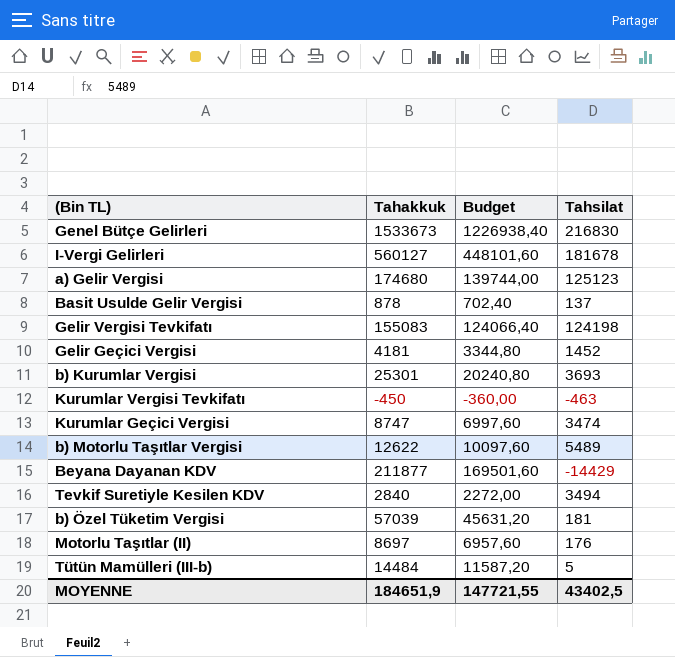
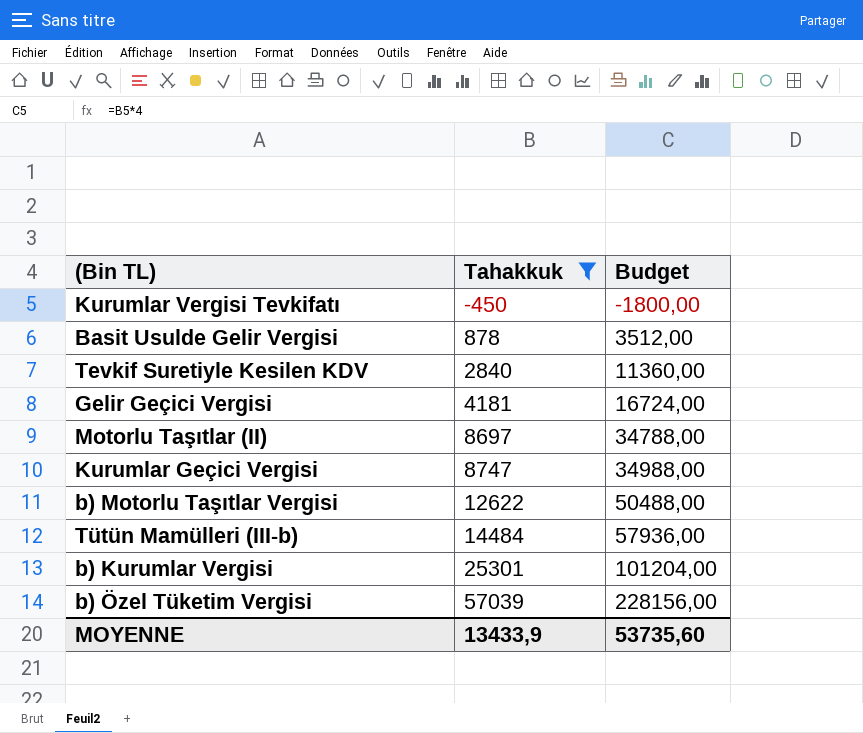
filter: none -> Tahakkuk <= 57039
row order: none -> Tahakkuk ascending
column Tahsilat | position: 4 -> none
column Budget | formula: [Tahakkuk] * 0,8 -> [Tahakkuk] * 4
MOYENNE | Tahakkuk: 184651,9 -> 13433,9
MOYENNE | Budget: 147721,55 -> 53735,60

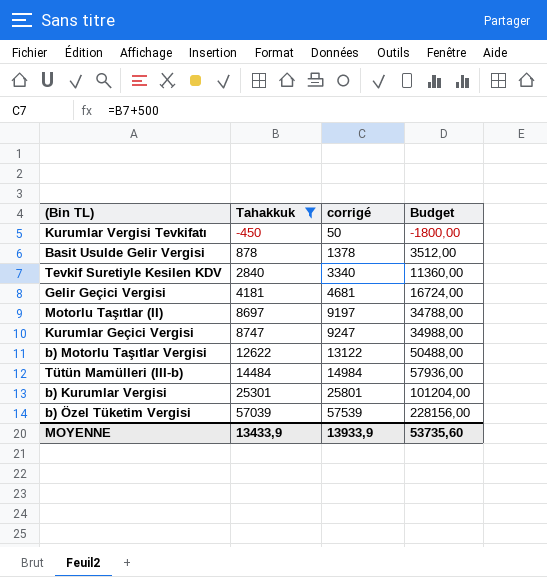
column corrigé | formula: none -> [Tahakkuk] + 500

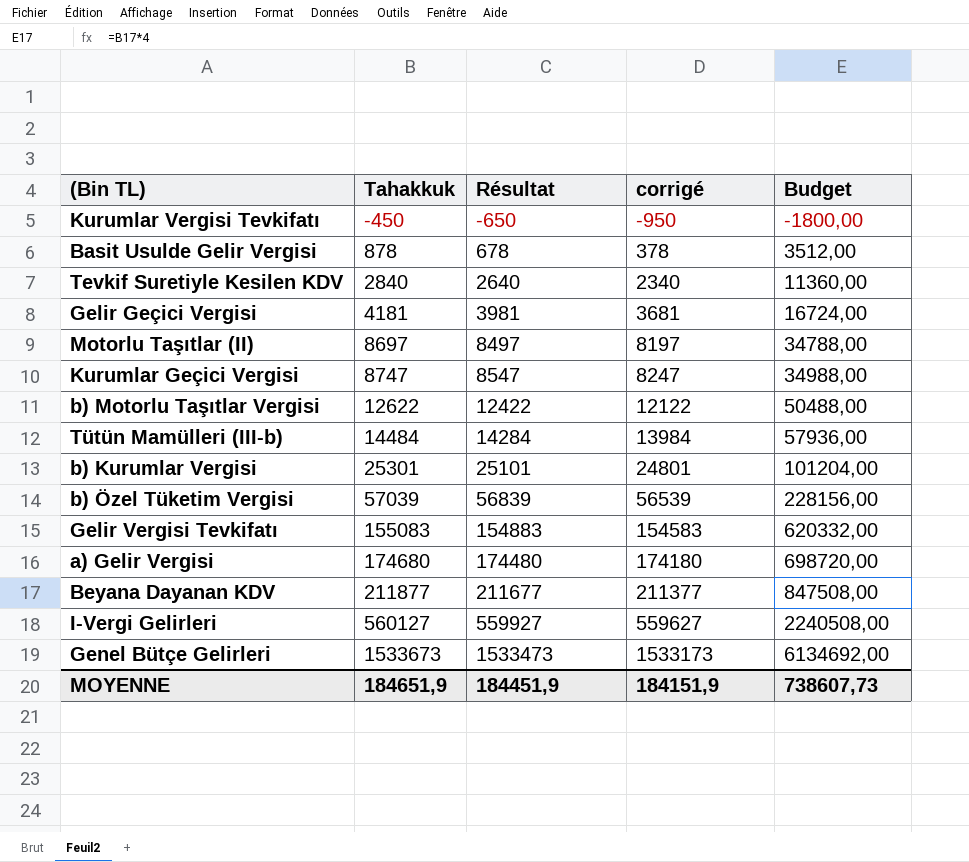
filter: Tahakkuk <= 57039 -> none
column Résultat | formula: none -> [Tahakkuk] - 200
column corrigé | formula: [Tahakkuk] + 500 -> [Tahakkuk] - 500
MOYENNE | Tahakkuk: 13433,9 -> 184651,9
MOYENNE | corrigé: 13933,9 -> 184151,9
MOYENNE | Budget: 53735,60 -> 738607,73

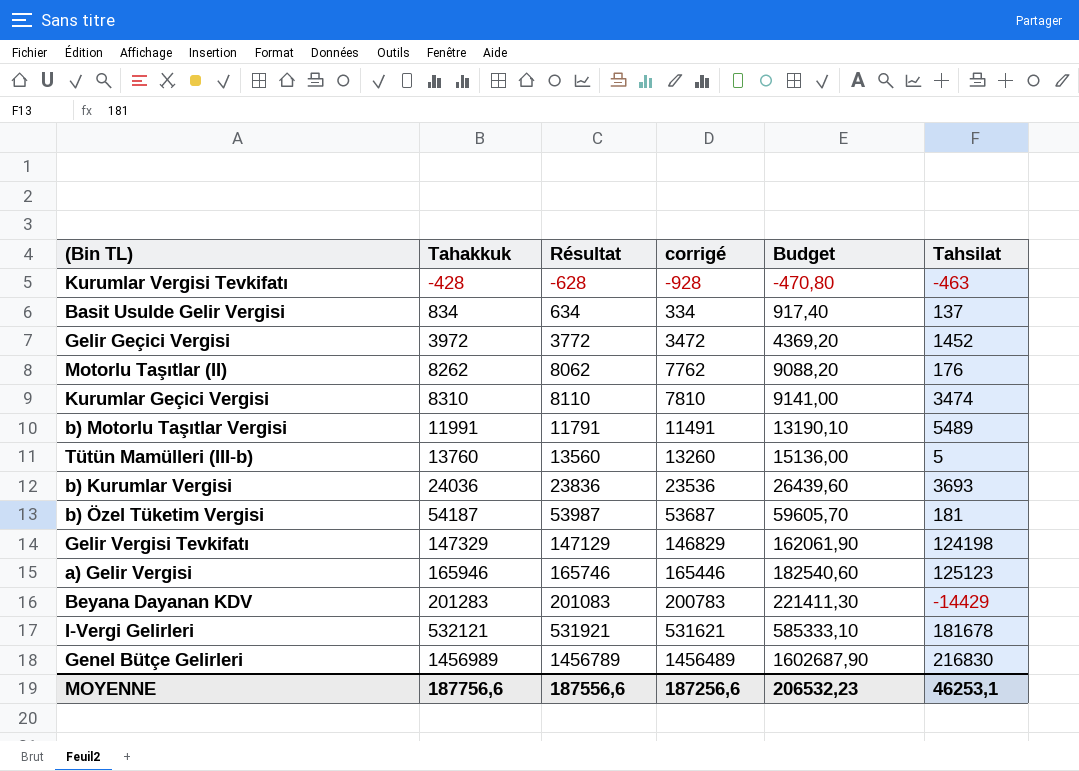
column Budget | formula: [Tahakkuk] * 4 -> [Tahakkuk] * 1,1
column Tahsilat | position: none -> 6
row Tevkif Suretiyle Kesilen KDV: 2840 | 2640 | 2340 | 11360,00 -> none
Kurumlar Vergisi Tevkifatı | Tahakkuk: -450 -> -428
Kurumlar Vergisi Tevkifatı | Résultat: -650 -> -628
Kurumlar Vergisi Tevkifatı | corrigé: -950 -> -928
Basit Usulde Gelir Vergisi | Tahakkuk: 878 -> 834
Basit Usulde Gelir Vergisi | Résultat: 678 -> 634
Basit Usulde Gelir Vergisi | corrigé: 378 -> 334
Gelir Geçici Vergisi | Tahakkuk: 4181 -> 3972
Gelir Geçici Vergisi | Résultat: 3981 -> 3772
Gelir Geçici Vergisi | corrigé: 3681 -> 3472
Motorlu Taşıtlar (II) | Tahakkuk: 8697 -> 8262
Motorlu Taşıtlar (II) | Résultat: 8497 -> 8062
Motorlu Taşıtlar (II) | corrigé: 8197 -> 7762
Kurumlar Geçici Vergisi | Tahakkuk: 8747 -> 8310
Kurumlar Geçici Vergisi | Résultat: 8547 -> 8110
Kurumlar Geçici Vergisi | corrigé: 8247 -> 7810
b) Motorlu Taşıtlar Vergisi | Tahakkuk: 12622 -> 11991
b) Motorlu Taşıtlar Vergisi | Résultat: 12422 -> 11791
b) Motorlu Taşıtlar Vergisi | corrigé: 12122 -> 11491
Tütün Mamülleri (III-b) | Tahakkuk: 14484 -> 13760
Tütün Mamülleri (III-b) | Résultat: 14284 -> 13560
Tütün Mamülleri (III-b) | corrigé: 13984 -> 13260
b) Kurumlar Vergisi | Tahakkuk: 25301 -> 24036
b) Kurumlar Vergisi | Résultat: 25101 -> 23836
b) Kurumlar Vergisi | corrigé: 24801 -> 23536
b) Özel Tüketim Vergisi | Tahakkuk: 57039 -> 54187
b) Özel Tüketim Vergisi | Résultat: 56839 -> 53987
b) Özel Tüketim Vergisi | corrigé: 56539 -> 53687
Gelir Vergisi Tevkifatı | Tahakkuk: 155083 -> 147329
Gelir Vergisi Tevkifatı | Résultat: 154883 -> 147129
Gelir Vergisi Tevkifatı | corrigé: 154583 -> 146829
a) Gelir Vergisi | Tahakkuk: 174680 -> 165946
a) Gelir Vergisi | Résultat: 174480 -> 165746
a) Gelir Vergisi | corrigé: 174180 -> 165446
Beyana Dayanan KDV | Tahakkuk: 211877 -> 201283
Beyana Dayanan KDV | Résultat: 211677 -> 201083
Beyana Dayanan KDV | corrigé: 211377 -> 200783
I-Vergi Gelirleri | Tahakkuk: 560127 -> 532121
I-Vergi Gelirleri | Résultat: 559927 -> 531921
I-Vergi Gelirleri | corrigé: 559627 -> 531621
Genel Bütçe Gelirleri | Tahakkuk: 1533673 -> 1456989
Genel Bütçe Gelirleri | Résultat: 1533473 -> 1456789
Genel Bütçe Gelirleri | corrigé: 1533173 -> 1456489
MOYENNE | Tahakkuk: 184651,9 -> 187756,6
MOYENNE | Résultat: 184451,9 -> 187556,6
MOYENNE | corrigé: 184151,9 -> 187256,6
MOYENNE | Budget: 738607,73 -> 206532,23

